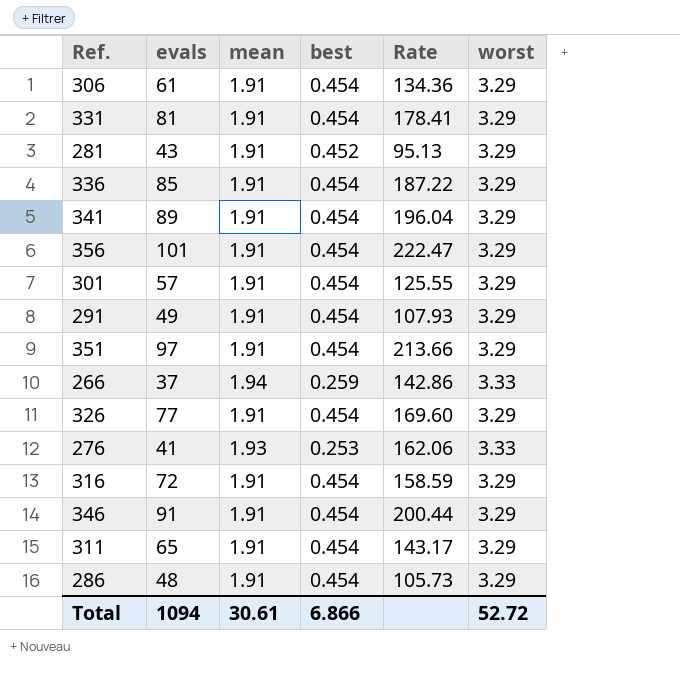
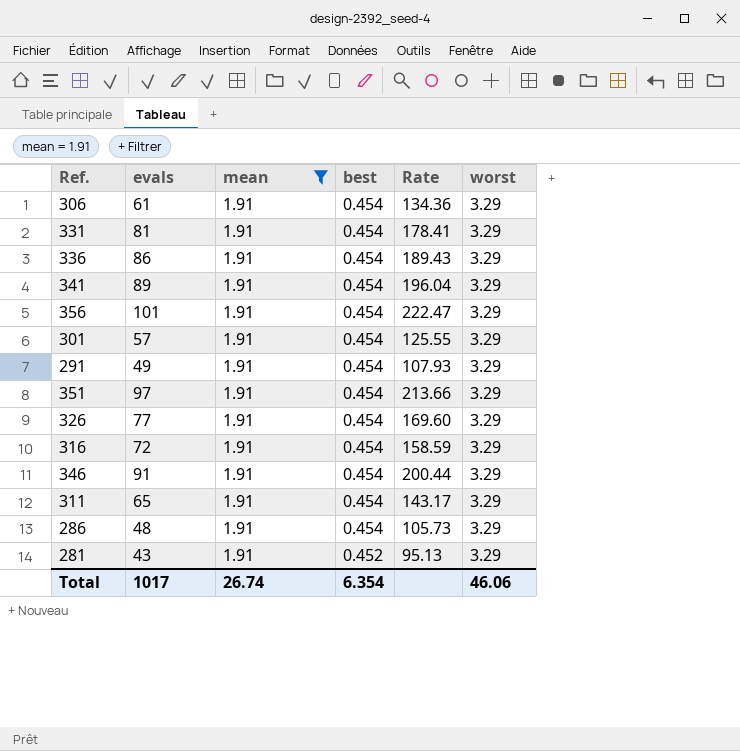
filter: none -> mean = 1.91
row order: none -> best descending
336 | evals: 85 -> 86
336 | Rate: 187.22 -> 189.43
Total | evals: 1094 -> 1017
Total | mean: 30.61 -> 26.74
Total | best: 6.866 -> 6.354
Total | worst: 52.72 -> 46.06

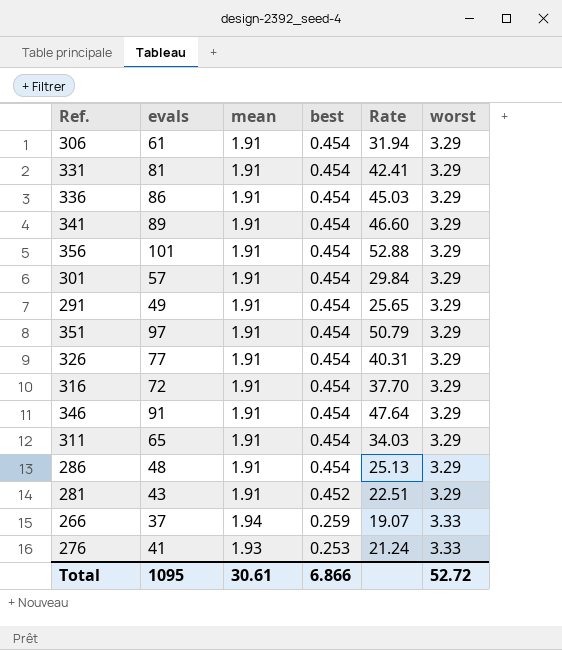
filter: mean = 1.91 -> none
column Rate | formula: [evals] / [best] -> [evals] / [mean]
Total | evals: 1017 -> 1095
Total | mean: 26.74 -> 30.61
Total | best: 6.354 -> 6.866
Total | worst: 46.06 -> 52.72

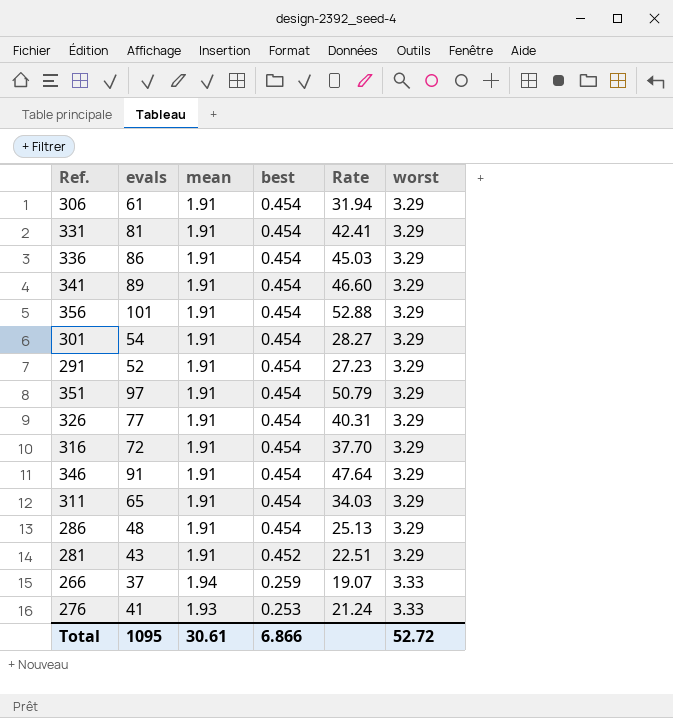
301 | evals: 57 -> 54
301 | Rate: 29.84 -> 28.27
291 | evals: 49 -> 52
291 | Rate: 25.65 -> 27.23

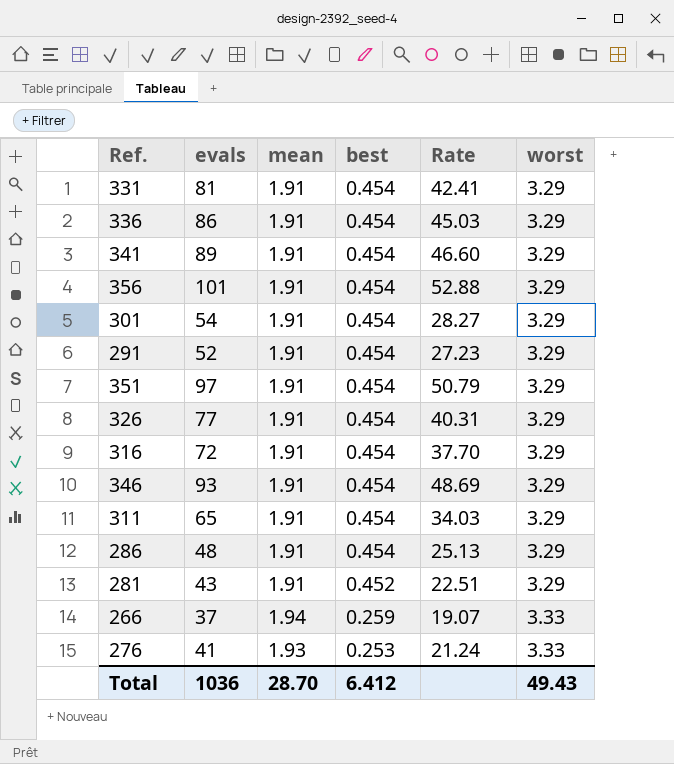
row 306: 61 | 1.91 | 0.454 | 31.94 | 3.29 -> none
346 | evals: 91 -> 93
346 | Rate: 47.64 -> 48.69
Total | evals: 1095 -> 1036
Total | mean: 30.61 -> 28.70
Total | best: 6.866 -> 6.412
Total | worst: 52.72 -> 49.43

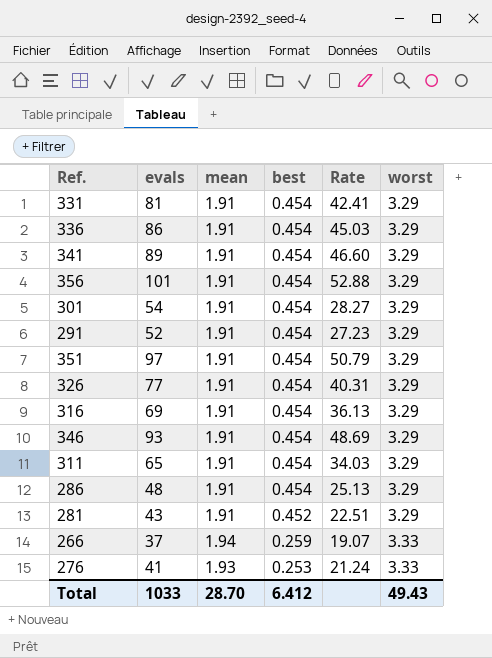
316 | evals: 72 -> 69
316 | Rate: 37.70 -> 36.13
Total | evals: 1036 -> 1033

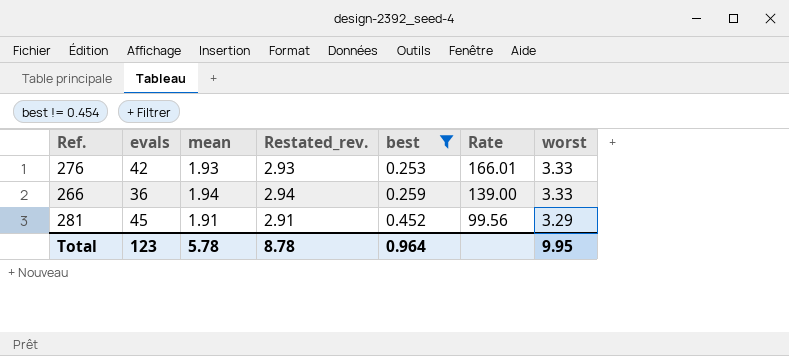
filter: none -> best != 0.454
row order: best descending -> best ascending
column Restated_rev. | formula: none -> [mean] + 1
column Rate | formula: [evals] / [mean] -> [evals] / [best]
276 | evals: 41 -> 42
266 | evals: 37 -> 36
281 | evals: 43 -> 45
Total | evals: 1033 -> 123
Total | mean: 28.70 -> 5.78
Total | best: 6.412 -> 0.964
Total | worst: 49.43 -> 9.95

